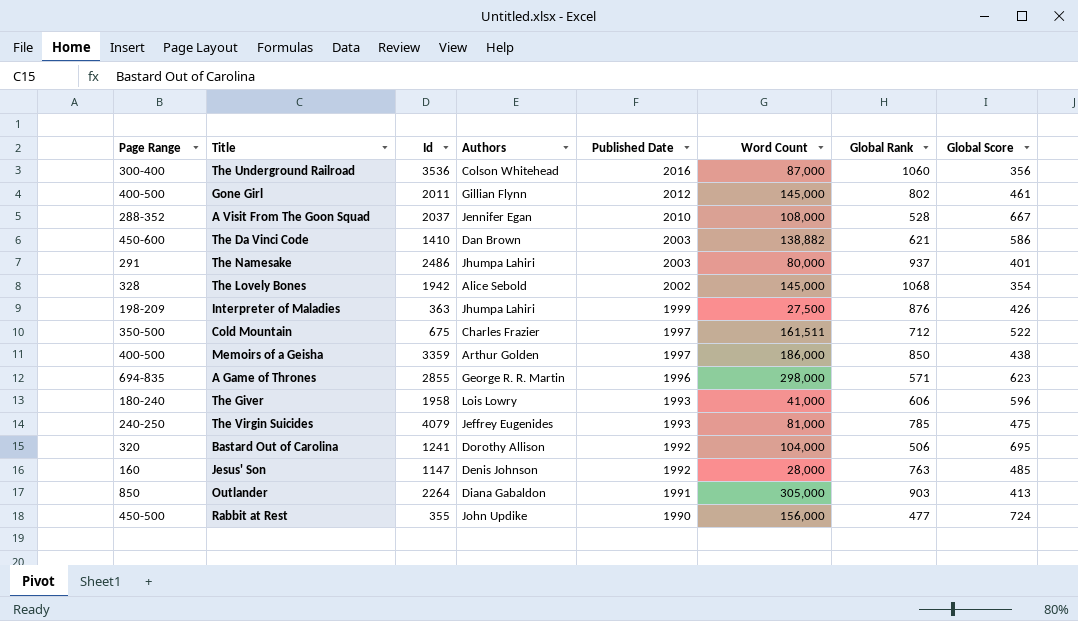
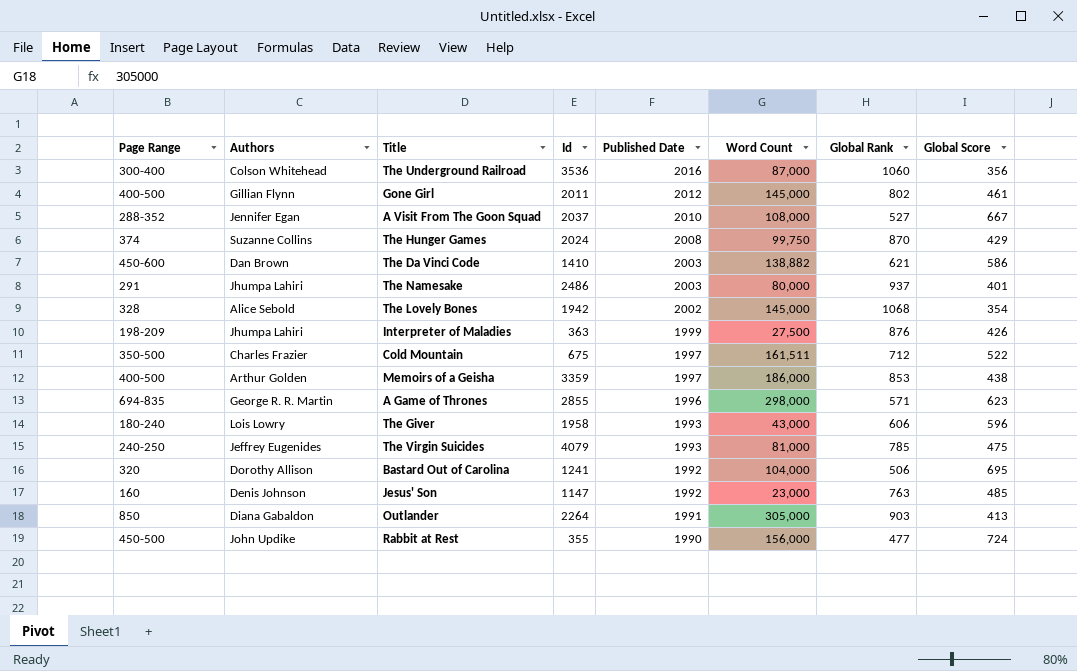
column Authors | position: 4 -> 2
A Visit From The Goon Squad | Global Rank: 528 -> 527
row The Hunger Games: none -> 374 | Suzanne Collins | 2024 | 2008 | 99,750 | 870 | 429
Memoirs of a Geisha | Global Rank: 850 -> 853
The Giver | Word Count: 41,000 -> 43,000
Jesus' Son | Word Count: 28,000 -> 23,000

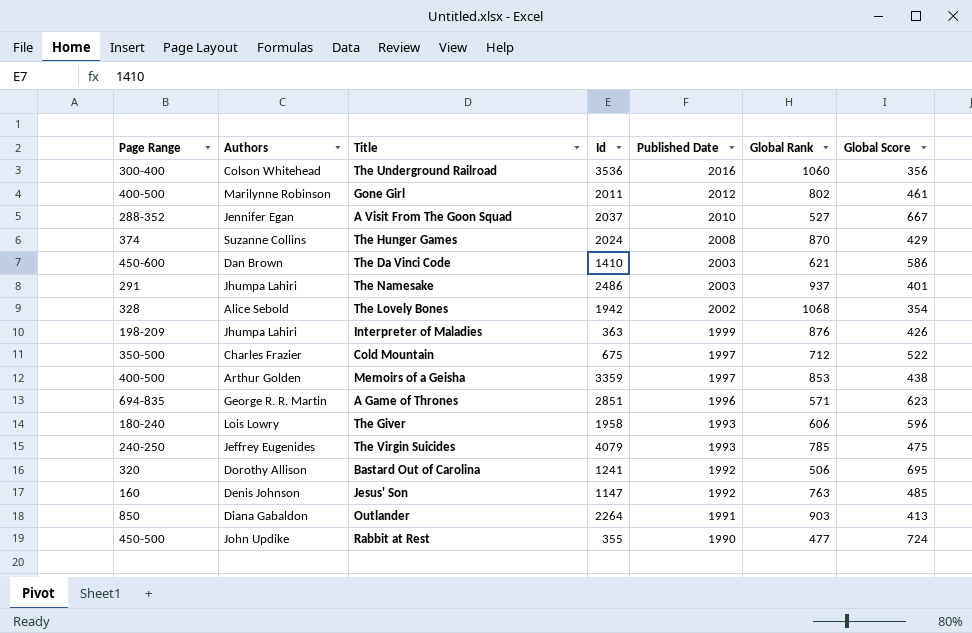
column Word Count | position: 6 -> none
Gone Girl | Authors: Gillian Flynn -> Marilynne Robinson
A Game of Thrones | Id: 2855 -> 2851

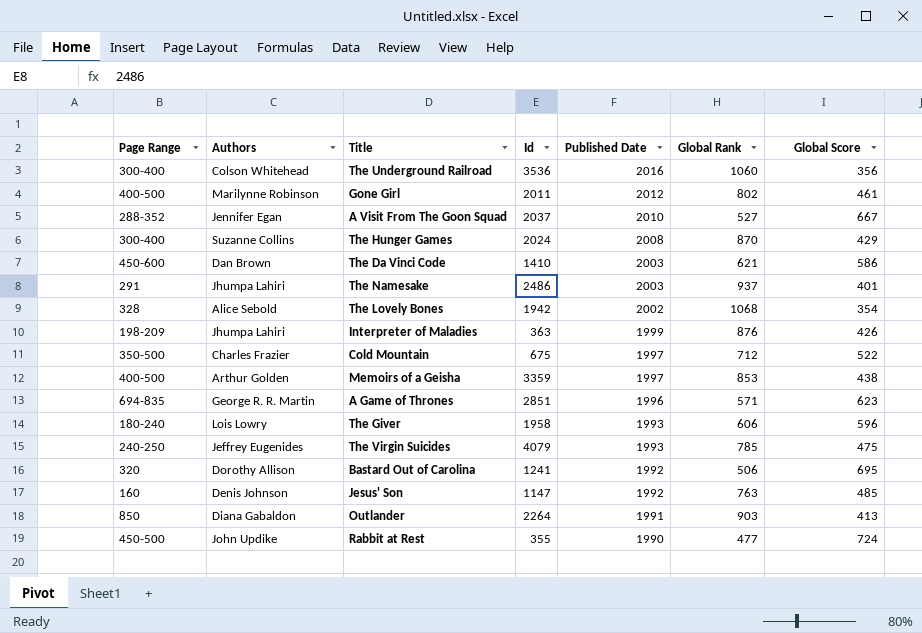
The Hunger Games | Page Range: 374 -> 300-400

